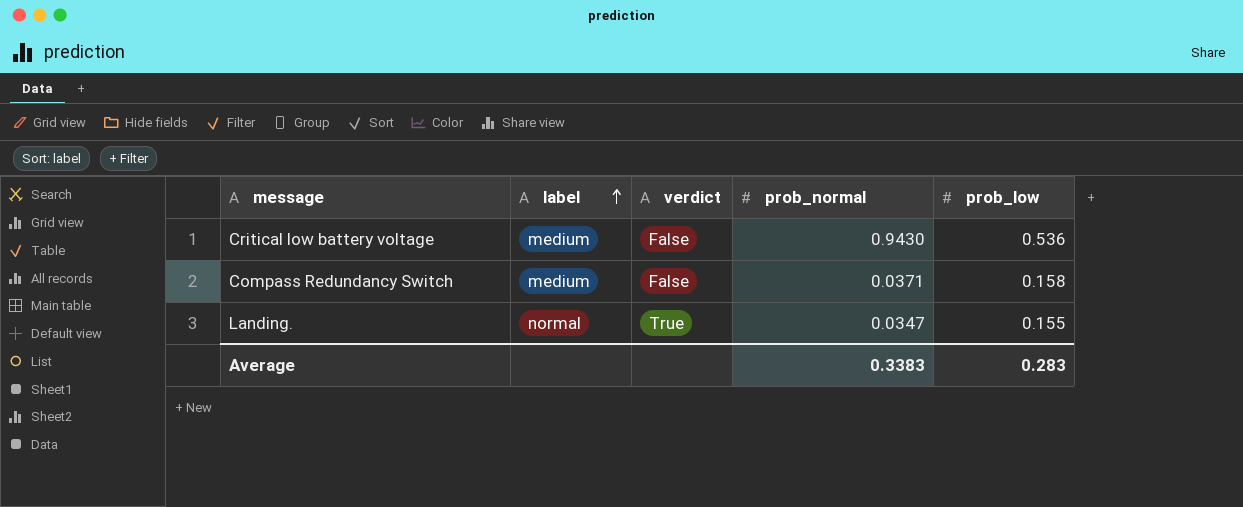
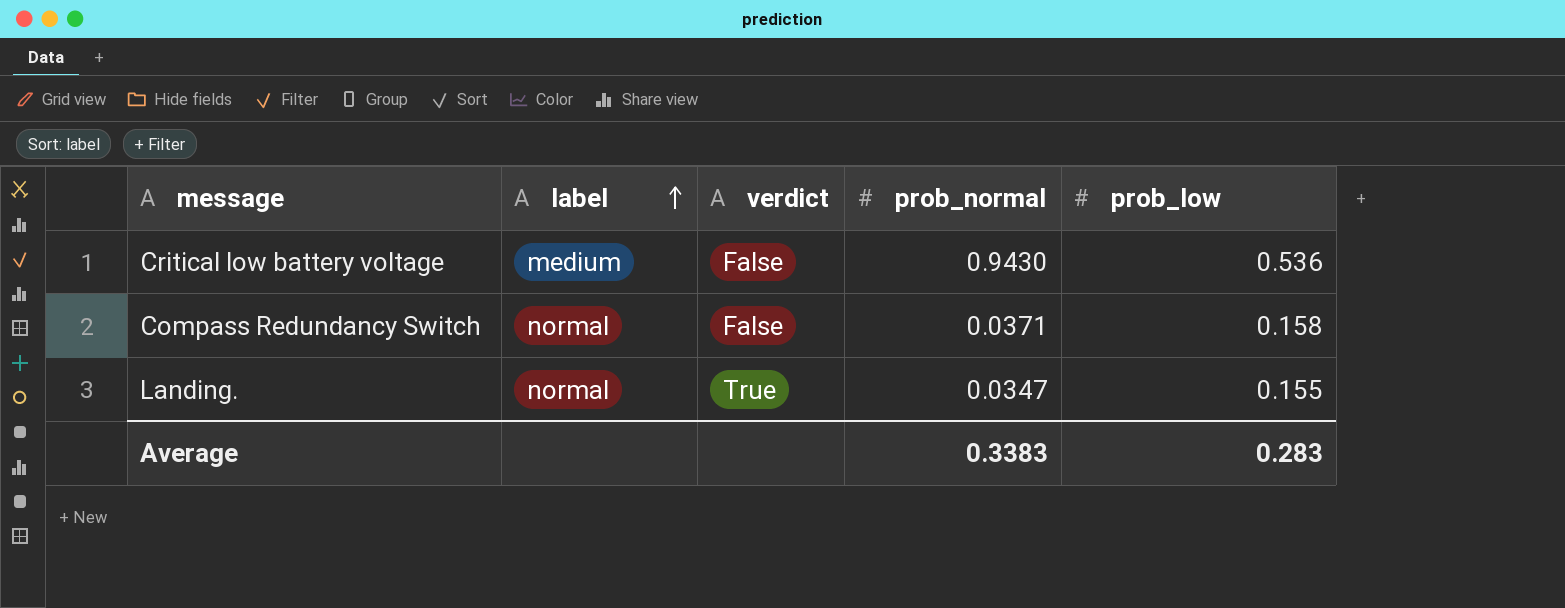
Compass Redundancy Switch | label: medium -> normal

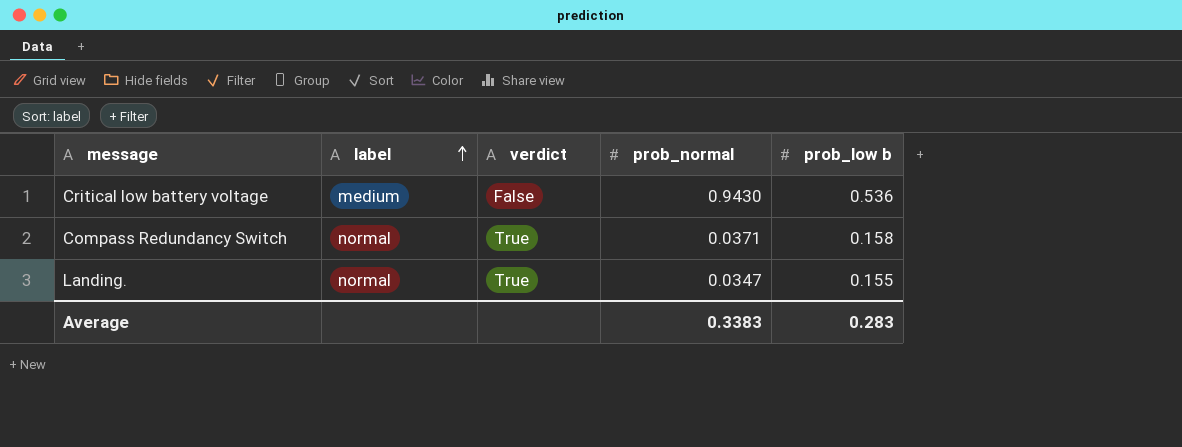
column name: prob_low -> prob_low b
Compass Redundancy Switch | verdict: False -> True

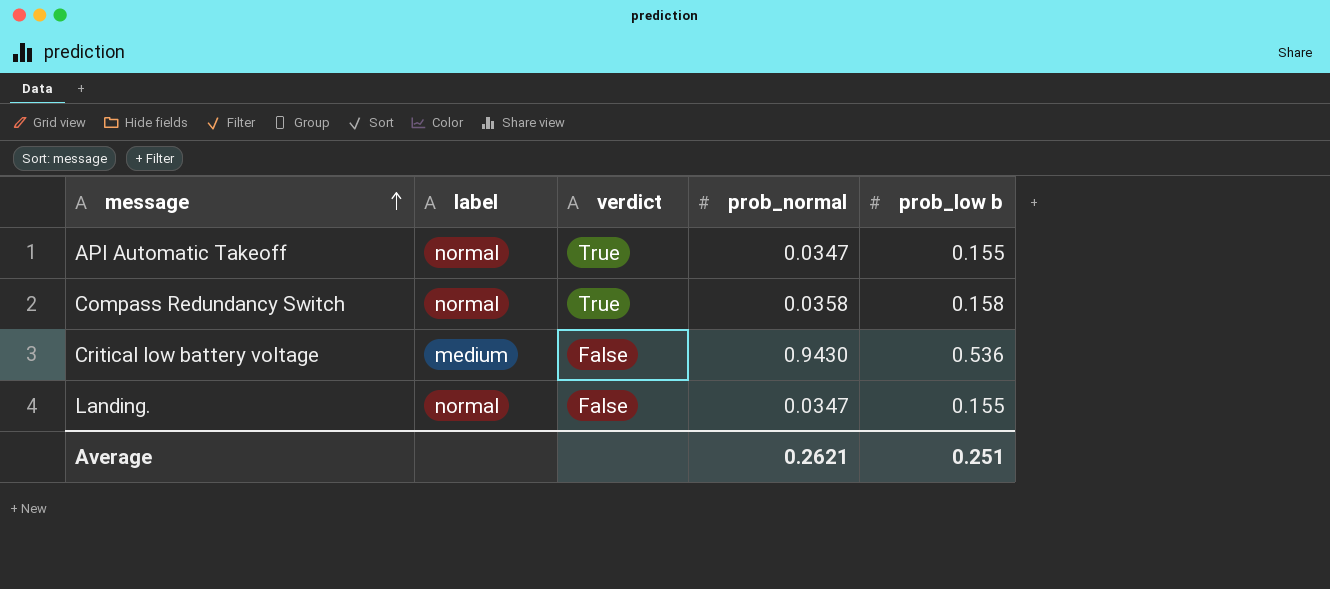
row order: label ascending -> message ascending
row API Automatic Takeoff: none -> normal | True | 0.0347 | 0.155
Compass Redundancy Switch | prob_normal: 0.0371 -> 0.0358
Landing. | verdict: True -> False
Average | prob_normal: 0.3383 -> 0.2621
Average | prob_low b: 0.283 -> 0.251

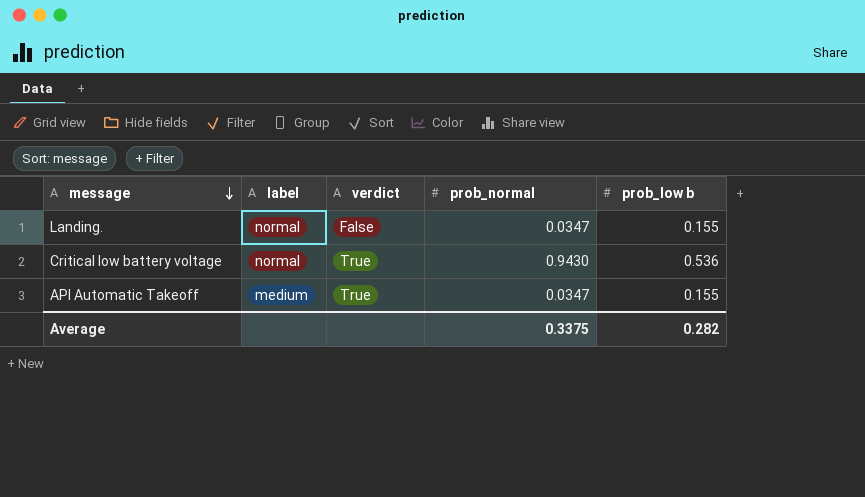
row order: message ascending -> message descending
row Compass Redundancy Switch: normal | True | 0.0358 | 0.158 -> none
Critical low battery voltage | label: medium -> normal
Critical low battery voltage | verdict: False -> True
API Automatic Takeoff | label: normal -> medium
Average | prob_normal: 0.2621 -> 0.3375
Average | prob_low b: 0.251 -> 0.282

